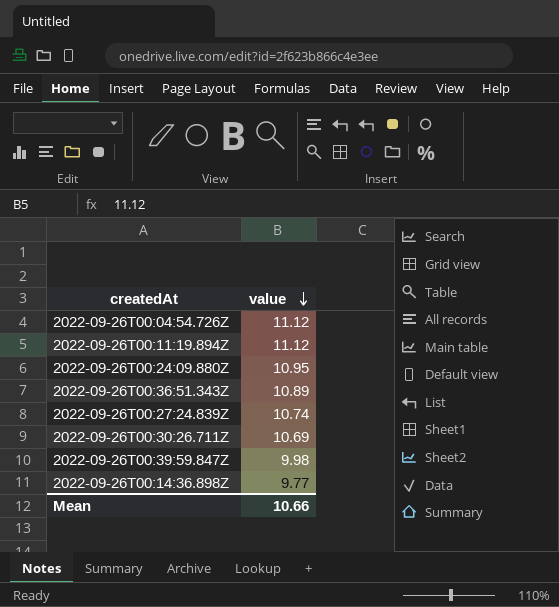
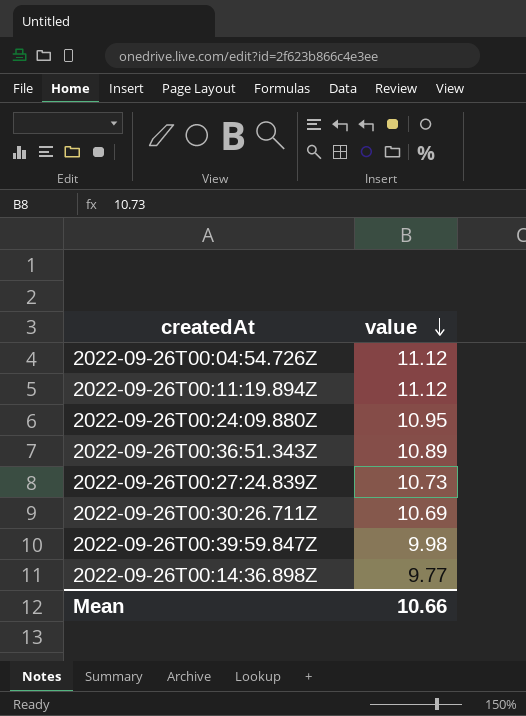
2022-09-26T00:27:24.839Z | value: 10.74 -> 10.73

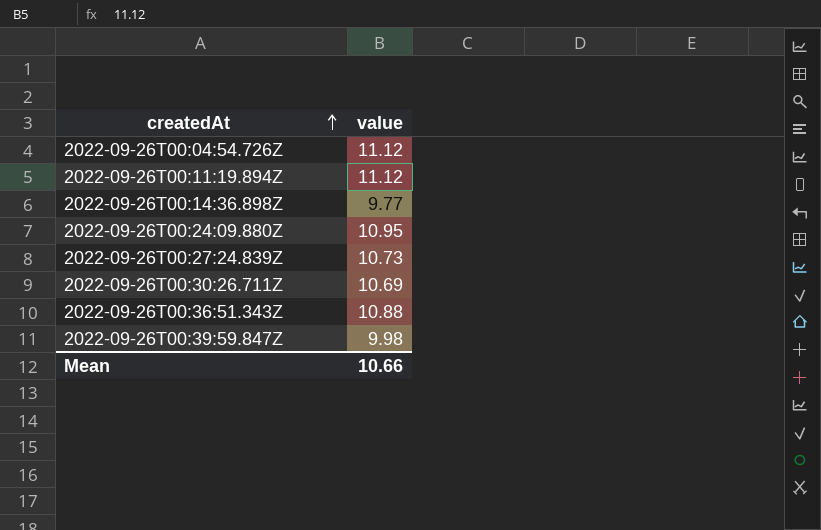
row order: value descending -> createdAt ascending
2022-09-26T00:36:51.343Z | value: 10.89 -> 10.88

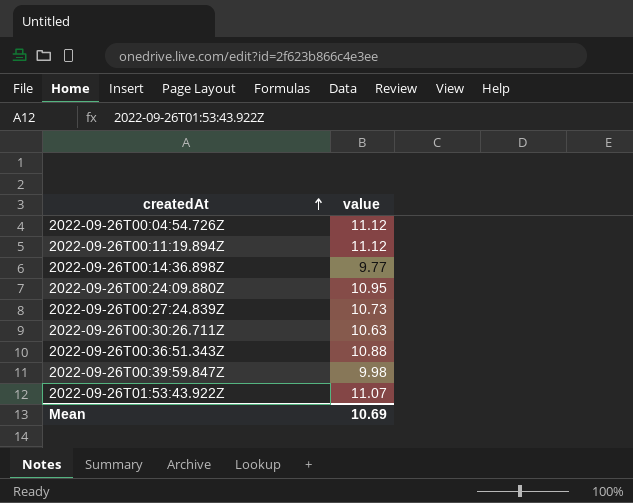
2022-09-26T00:30:26.711Z | value: 10.69 -> 10.63
row 2022-09-26T01:53:43.922Z: none -> 11.07
Mean | value: 10.66 -> 10.69

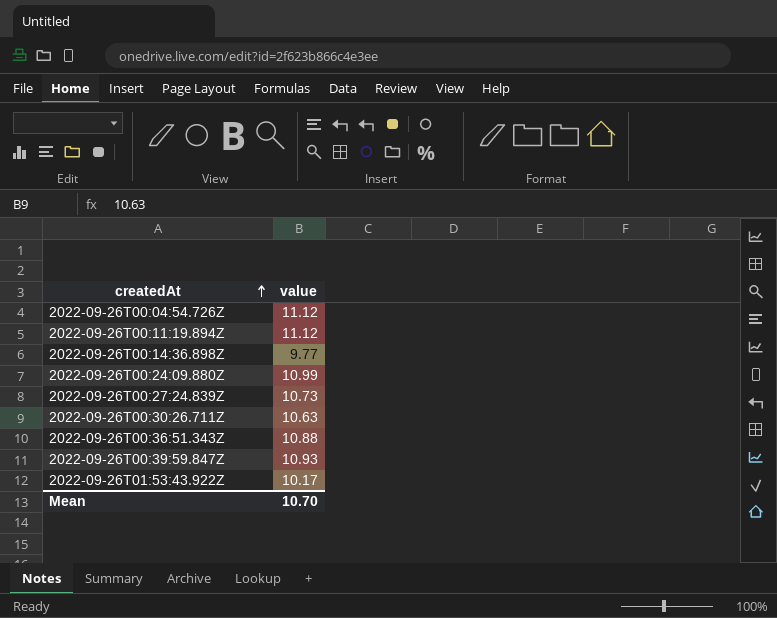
2022-09-26T00:24:09.880Z | value: 10.95 -> 10.99
2022-09-26T00:39:59.847Z | value: 9.98 -> 10.93
2022-09-26T01:53:43.922Z | value: 11.07 -> 10.17
Mean | value: 10.69 -> 10.70

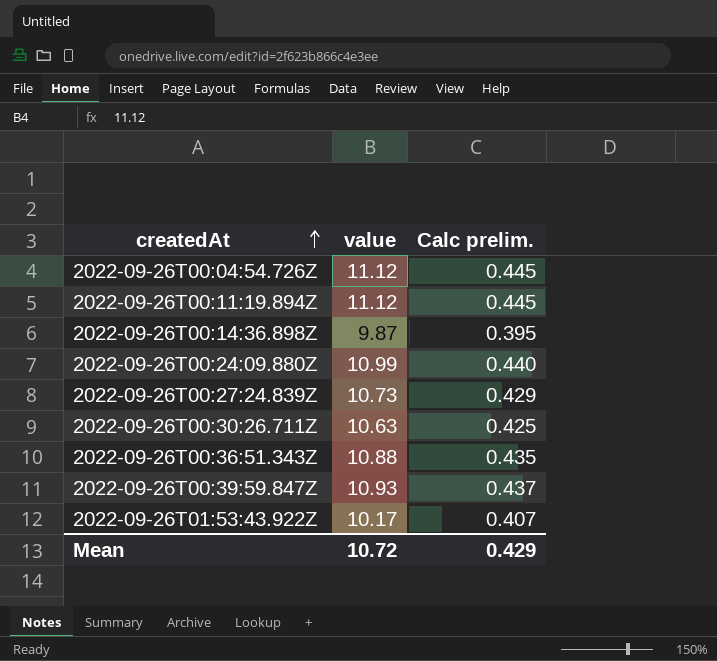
column Calc prelim. | formula: none -> [value] * 0.04
2022-09-26T00:14:36.898Z | value: 9.77 -> 9.87
Mean | value: 10.70 -> 10.72

